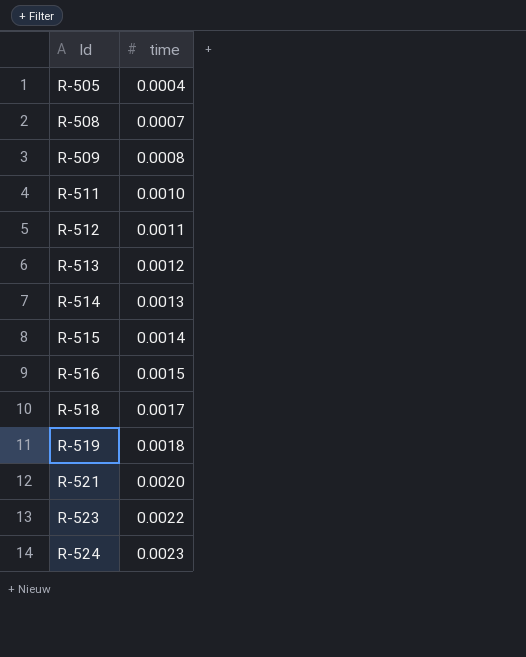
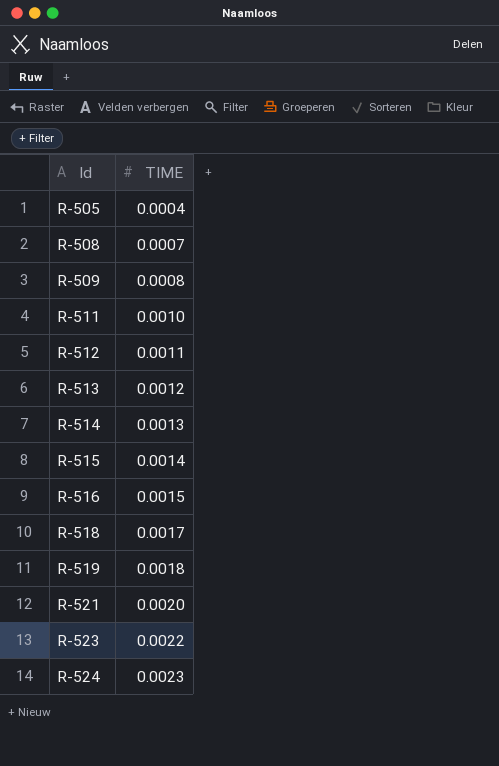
column name: time -> TIME

